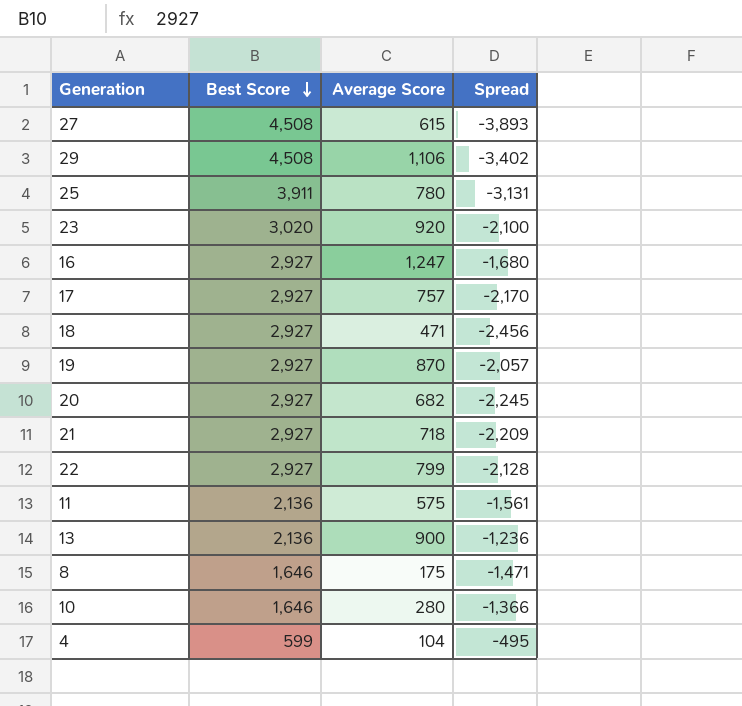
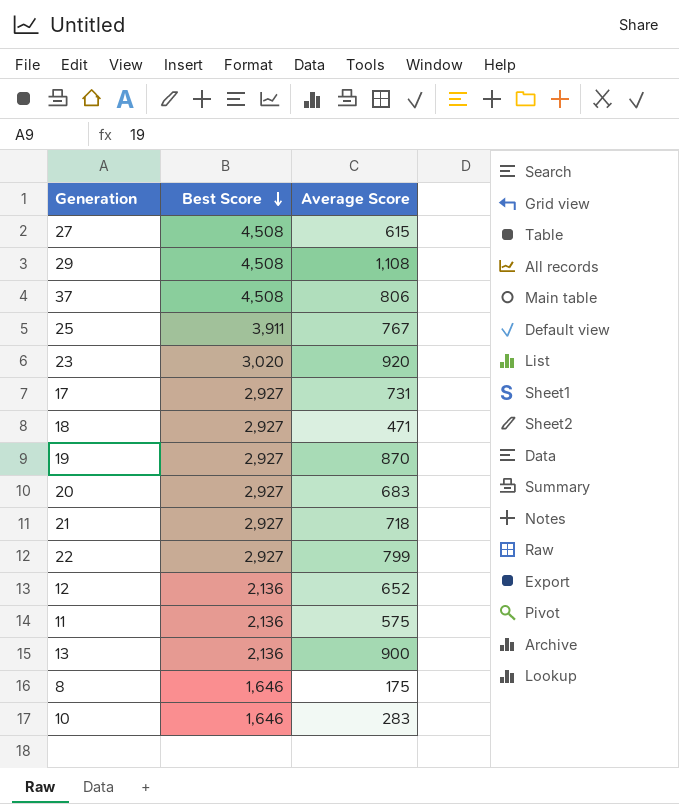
column Spread | formula: [Average Score] - [Best Score] -> none
row 16: 2,927 | 1,247 | -1,680 -> none
row 4: 599 | 104 | -495 -> none
29 | Average Score: 1,106 -> 1,108
row 37: none -> 4,508 | 806
25 | Average Score: 780 -> 767
17 | Average Score: 757 -> 731
20 | Average Score: 682 -> 683
row 12: none -> 2,136 | 652
10 | Average Score: 280 -> 283

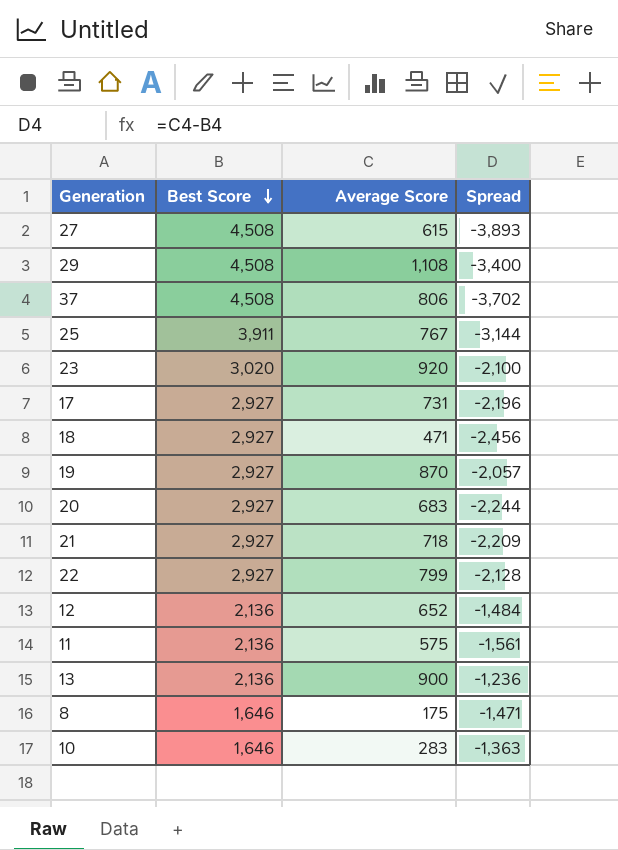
column Spread | formula: none -> [Average Score] - [Best Score]

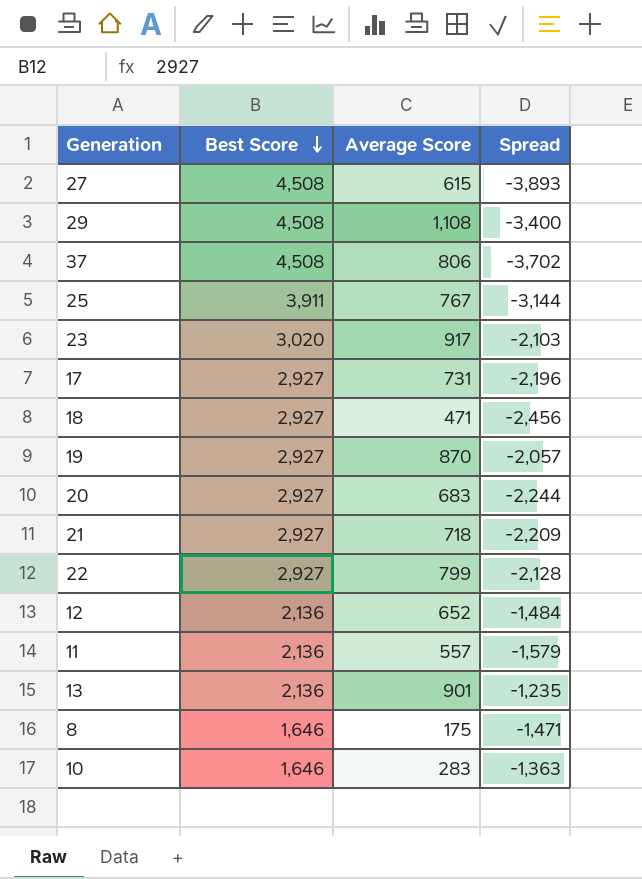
23 | Average Score: 920 -> 917
23 | Spread: -2,100 -> -2,103
11 | Average Score: 575 -> 557
11 | Spread: -1,561 -> -1,579
13 | Average Score: 900 -> 901
13 | Spread: -1,236 -> -1,235

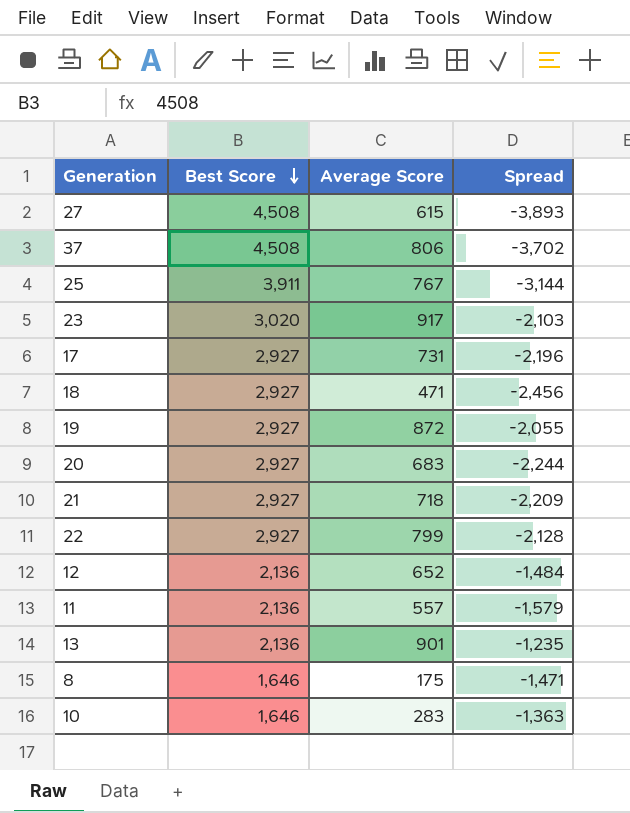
row 29: 4,508 | 1,108 | -3,400 -> none
19 | Average Score: 870 -> 872
19 | Spread: -2,057 -> -2,055

